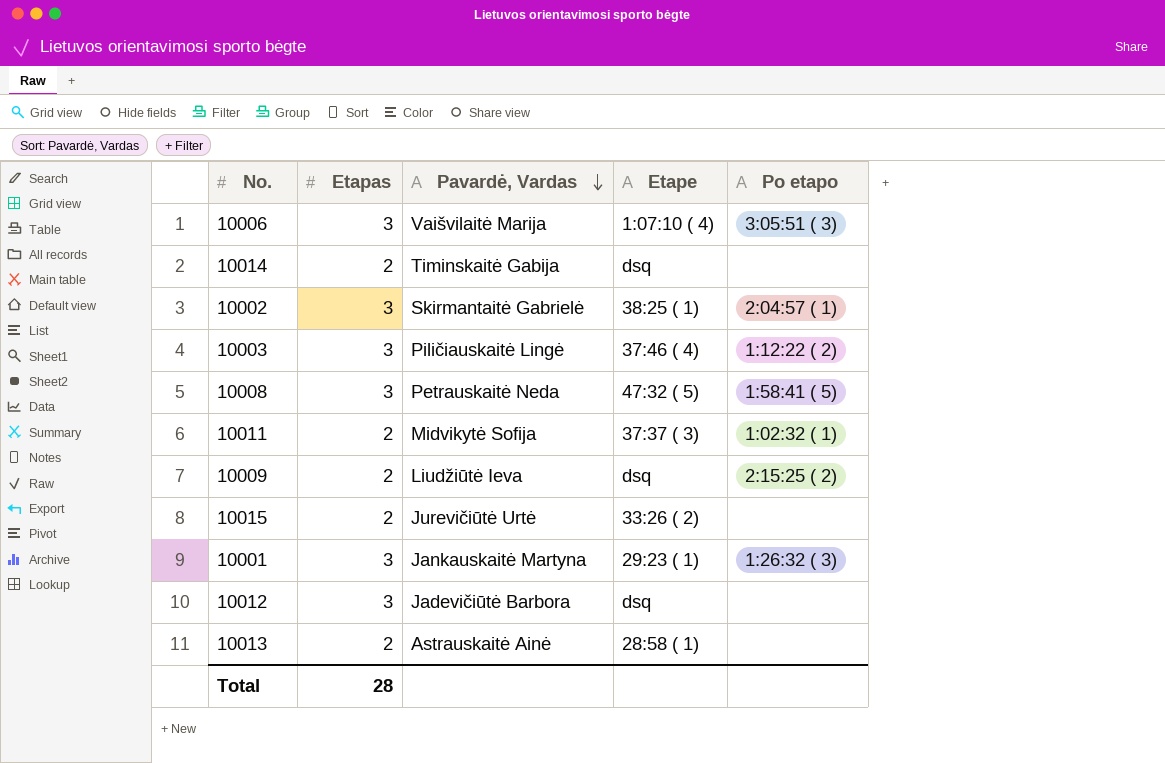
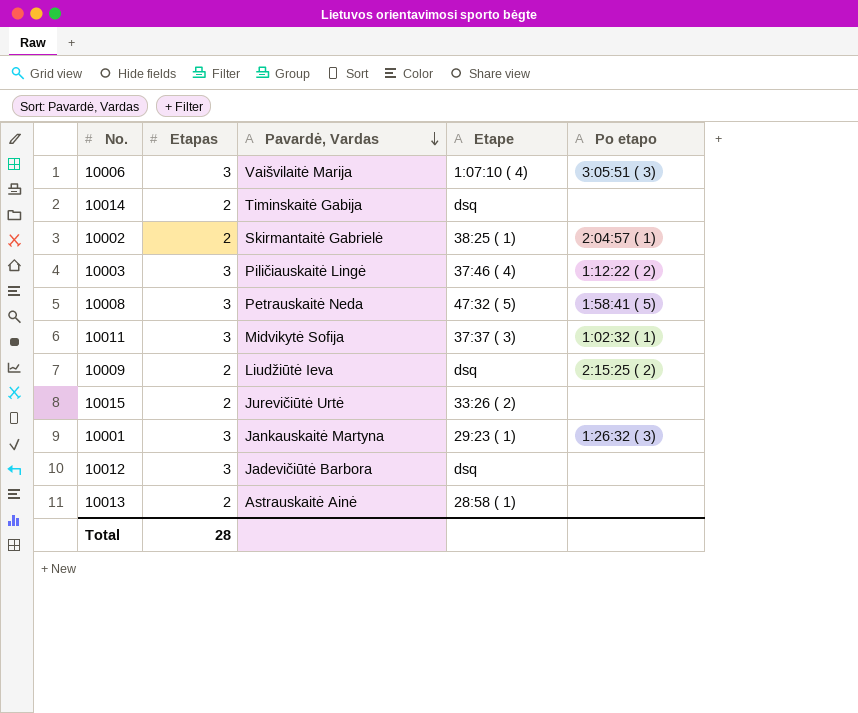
10002 | Etapas: 3 -> 2
10011 | Etapas: 2 -> 3

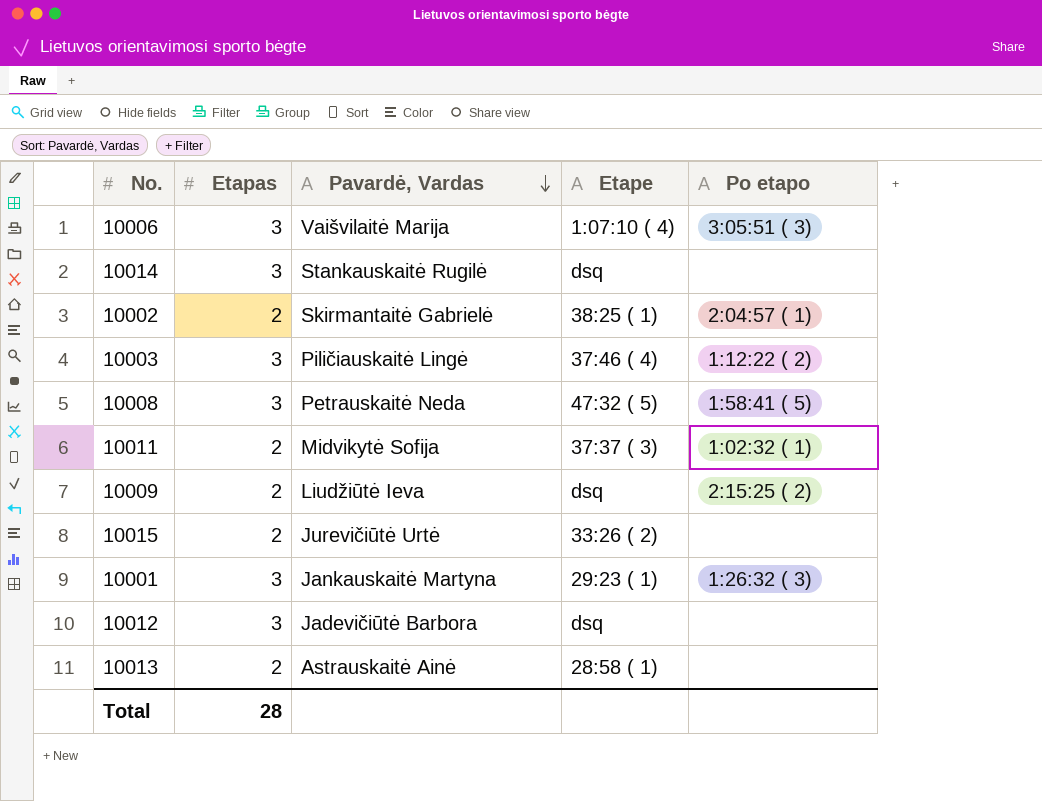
10014 | Etapas: 2 -> 3
10014 | Pavardė, Vardas: Timinskaitė Gabija -> Stankauskaitė Rugilė
10011 | Etapas: 3 -> 2

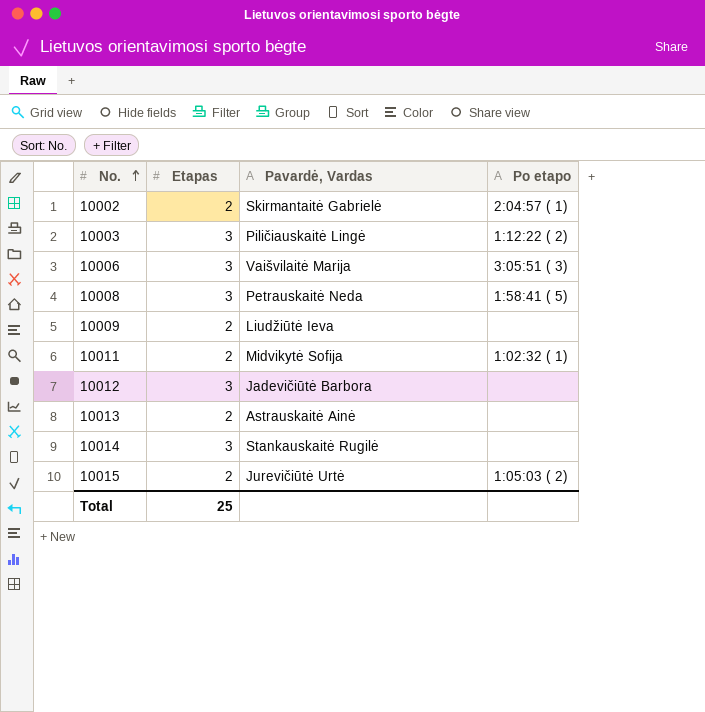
row order: Pavardė, Vardas descending -> No. ascending
column Etape | position: 4 -> none
row 10001: 3 | Jankauskaitė Martyna | 29:23 ( 1) | 1:26:32 ( 3) -> none
10009 | Po etapo: 2:15:25 ( 2) -> none
10015 | Po etapo: none -> 1:05:03 ( 2)
Total | Etapas: 28 -> 25

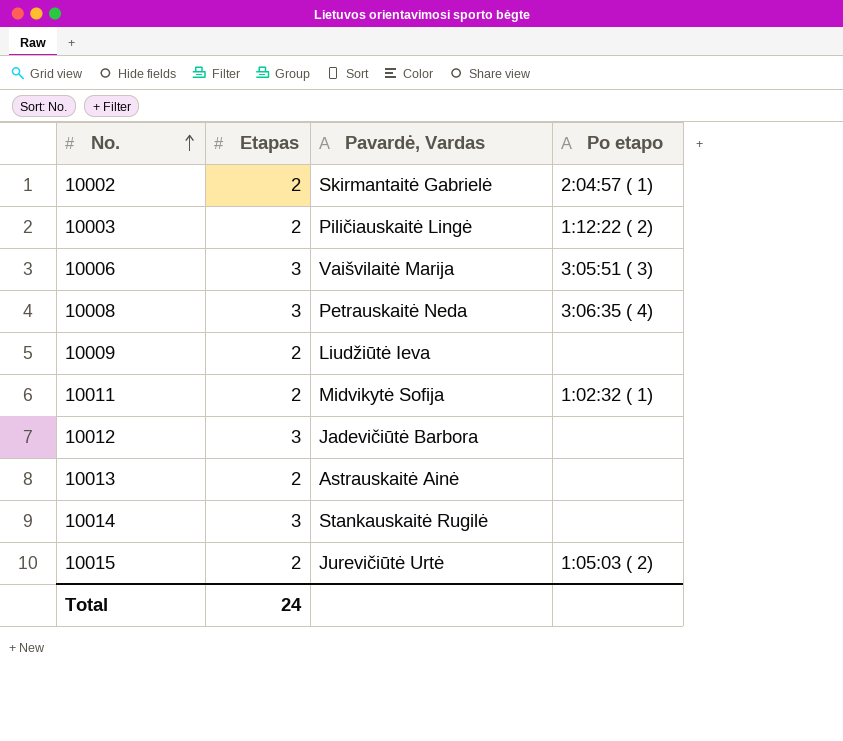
10003 | Etapas: 3 -> 2
10008 | Po etapo: 1:58:41 ( 5) -> 3:06:35 ( 4)
Total | Etapas: 25 -> 24

